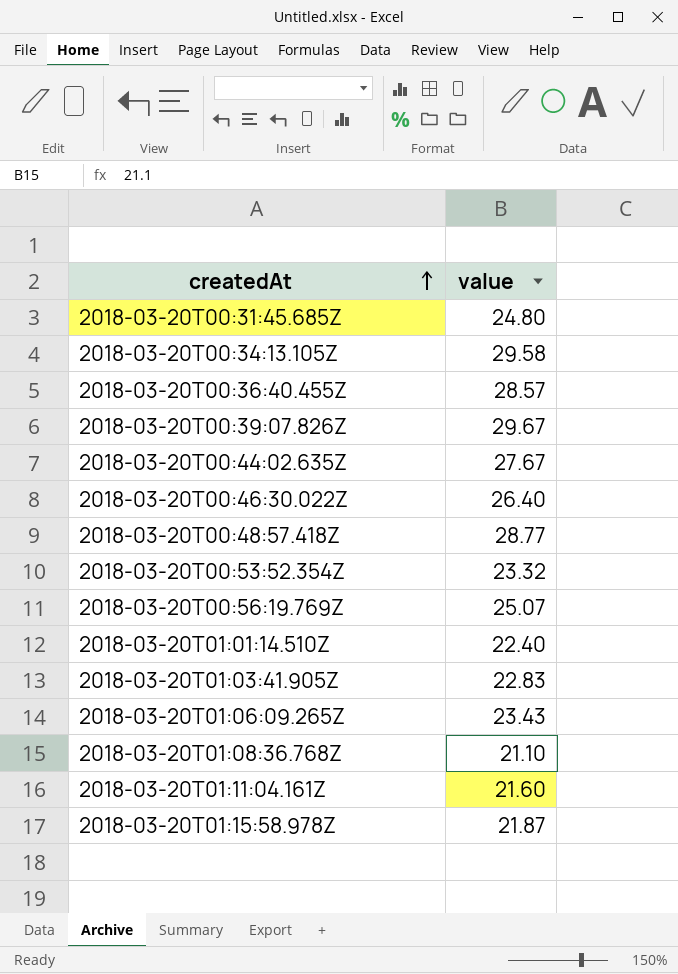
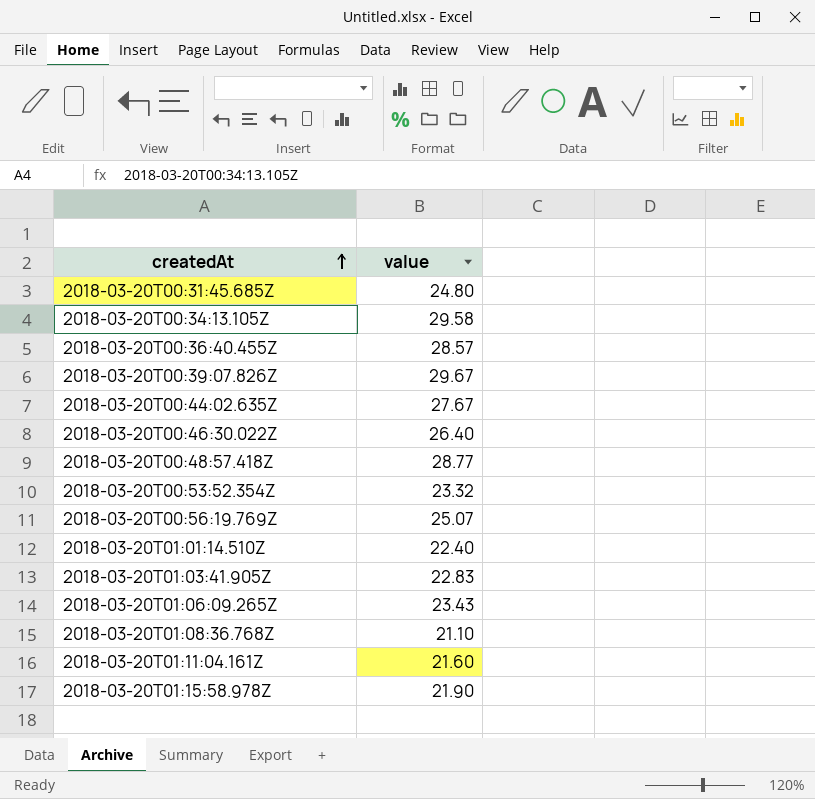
2018-03-20T01:15:58.978Z | value: 21.87 -> 21.90

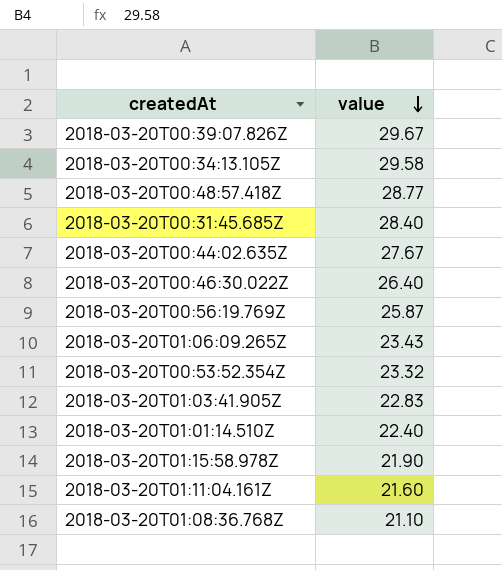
row order: createdAt ascending -> value descending
row 2018-03-20T00:36:40.455Z: 28.57 -> none
2018-03-20T00:31:45.685Z | value: 24.80 -> 28.40
2018-03-20T00:56:19.769Z | value: 25.07 -> 25.87

